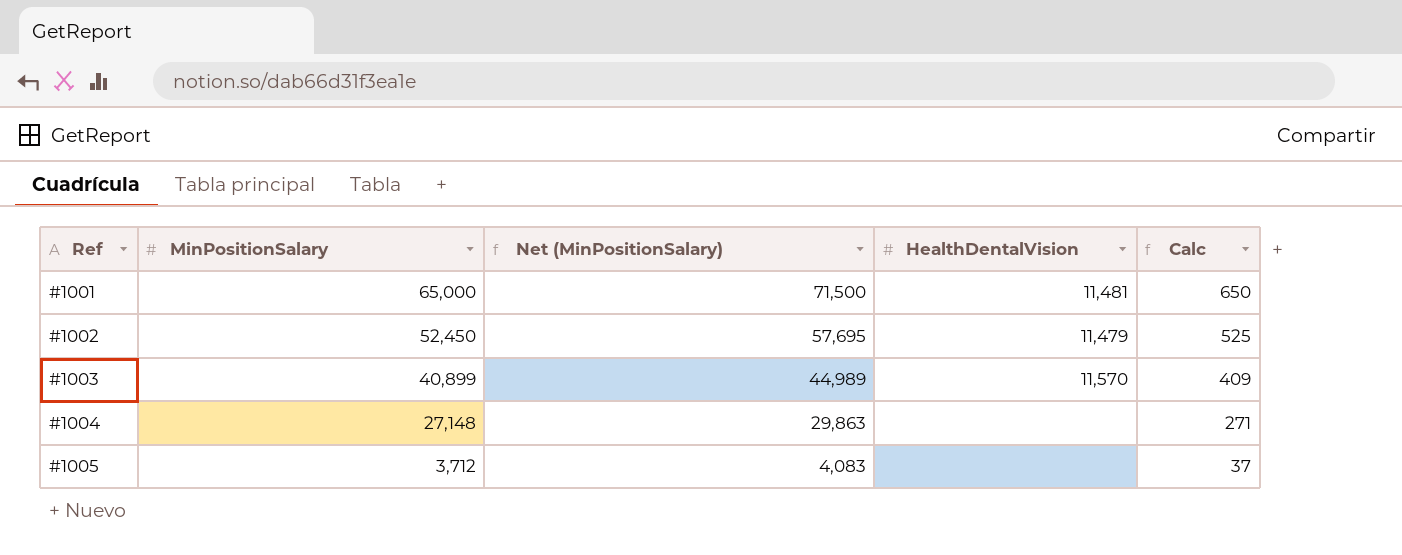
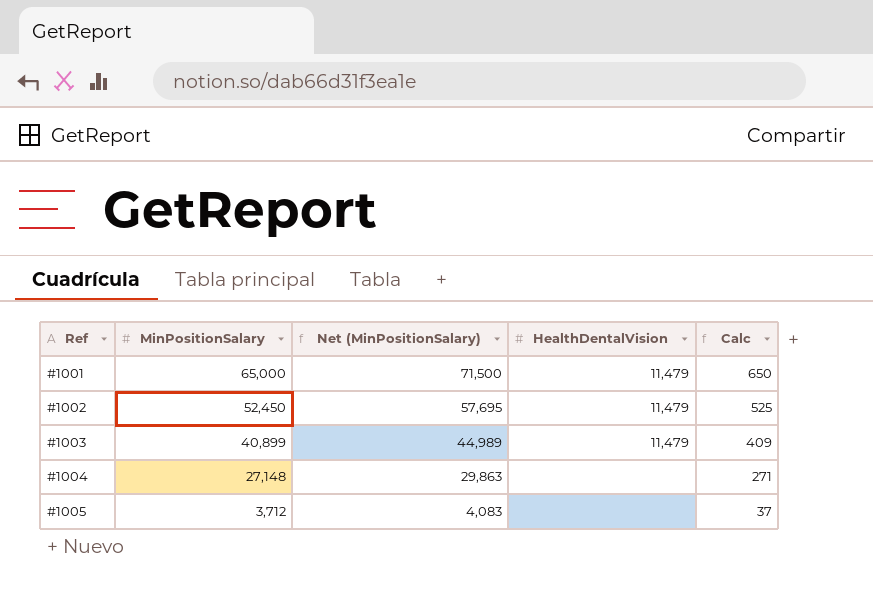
#1001 | HealthDentalVision: 11,481 -> 11,479
#1003 | HealthDentalVision: 11,570 -> 11,479

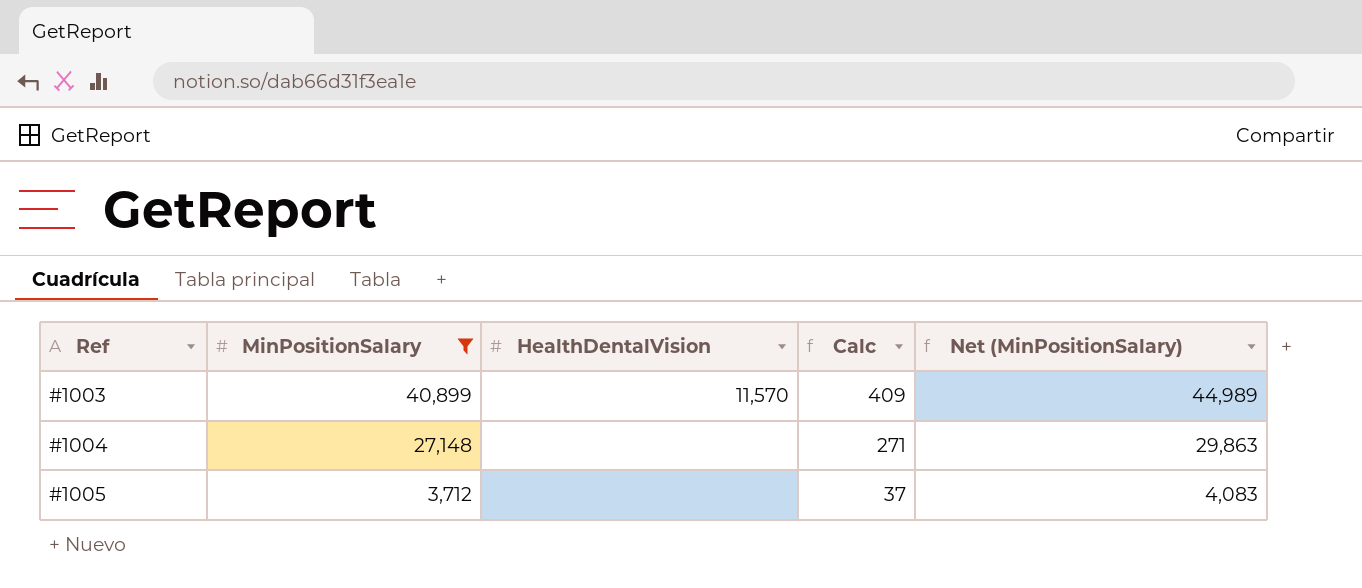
filter: none -> MinPositionSalary <= 40,899
column Net (MinPositionSalary) | position: 3 -> 5
#1003 | HealthDentalVision: 11,479 -> 11,570

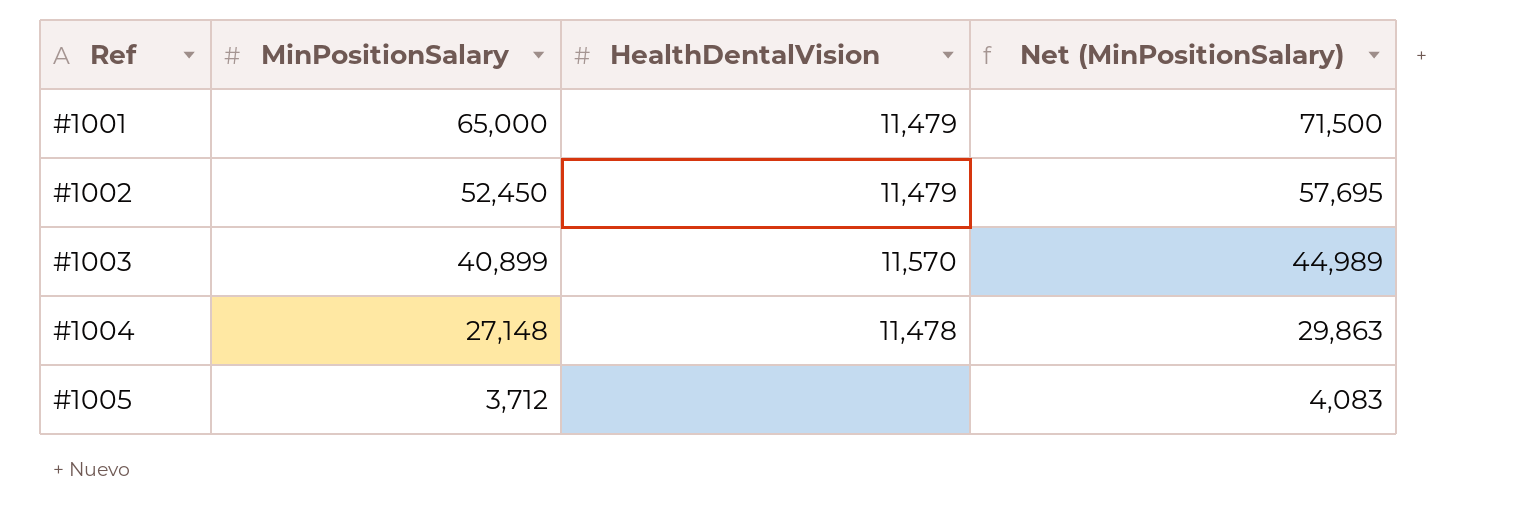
filter: MinPositionSalary <= 40,899 -> none
column Calc | formula: [MinPositionSalary] * 0.01 -> none
#1004 | HealthDentalVision: none -> 11,478

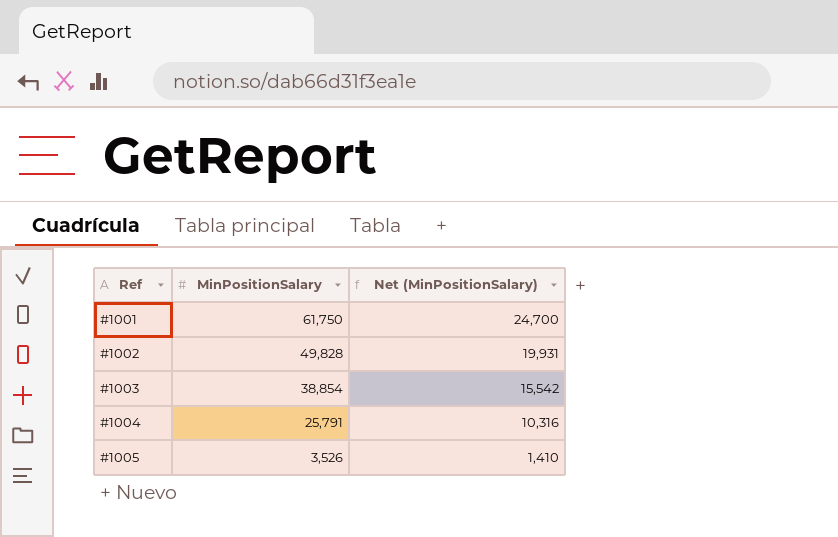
column HealthDentalVision | position: 3 -> none
column Net (MinPositionSalary) | formula: [MinPositionSalary] * 1.1 -> [MinPositionSalary] * 0.4
#1001 | MinPositionSalary: 65,000 -> 61,750
#1002 | MinPositionSalary: 52,450 -> 49,828
#1003 | MinPositionSalary: 40,899 -> 38,854
#1004 | MinPositionSalary: 27,148 -> 25,791
#1005 | MinPositionSalary: 3,712 -> 3,526

